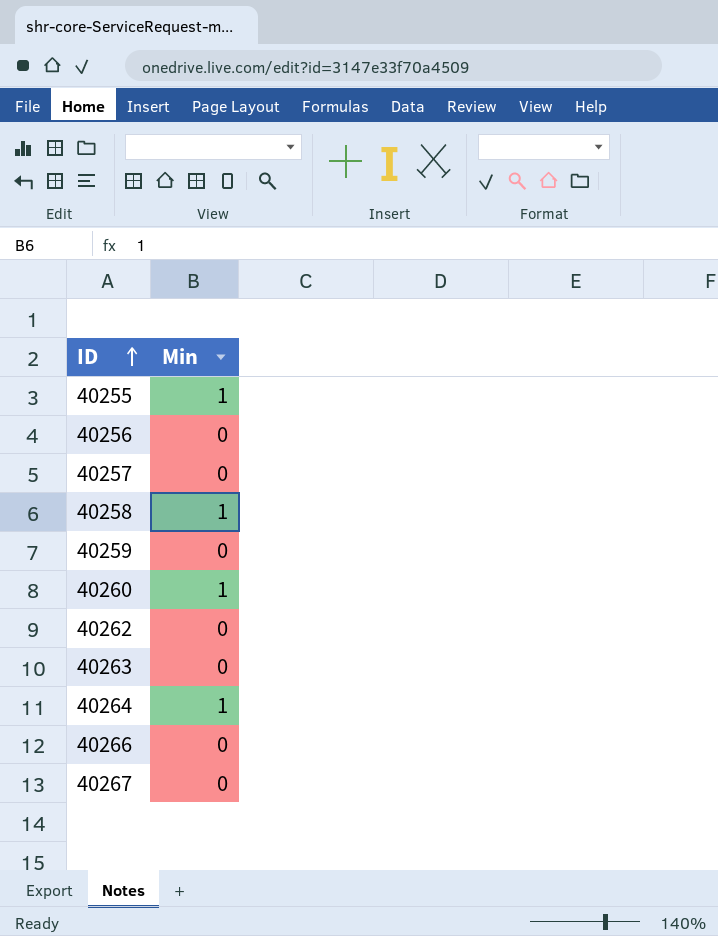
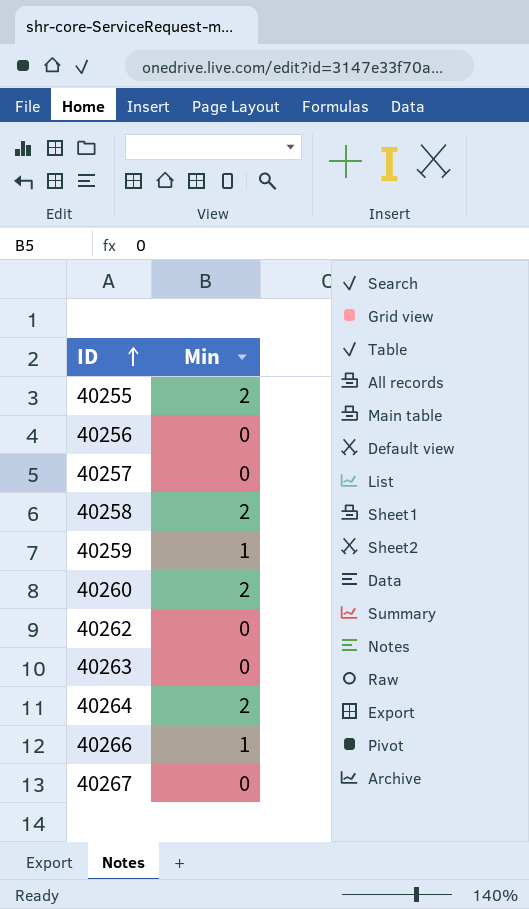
40255 | Min: 1 -> 2
40258 | Min: 1 -> 2
40259 | Min: 0 -> 1
40260 | Min: 1 -> 2
40264 | Min: 1 -> 2
40266 | Min: 0 -> 1

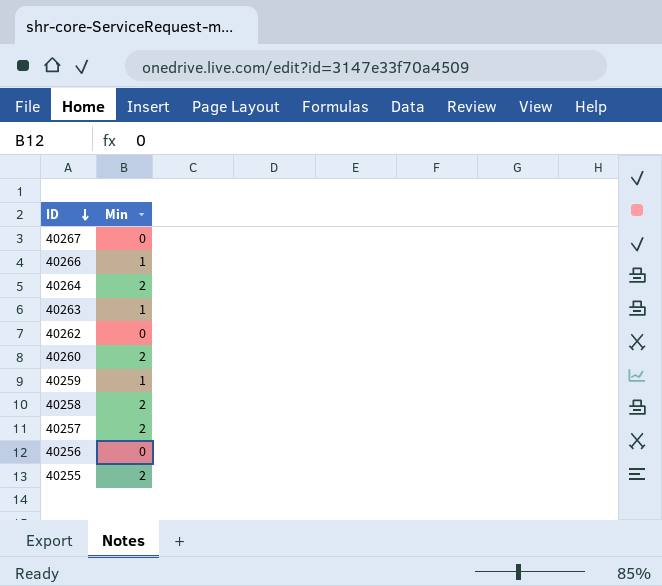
row order: ID ascending -> ID descending
40263 | Min: 0 -> 1
40257 | Min: 0 -> 2

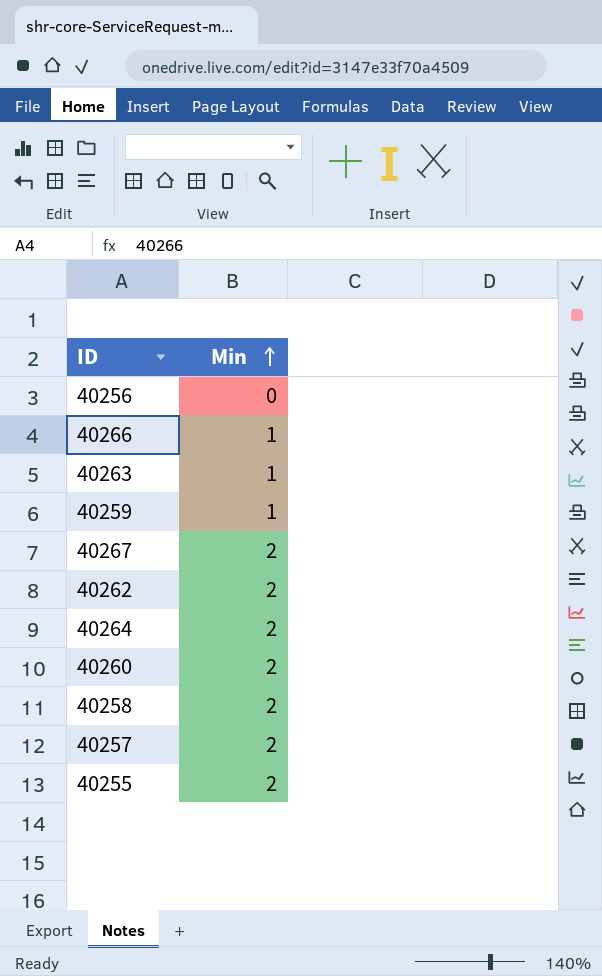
row order: ID descending -> Min ascending
40267 | Min: 0 -> 2
40262 | Min: 0 -> 2

